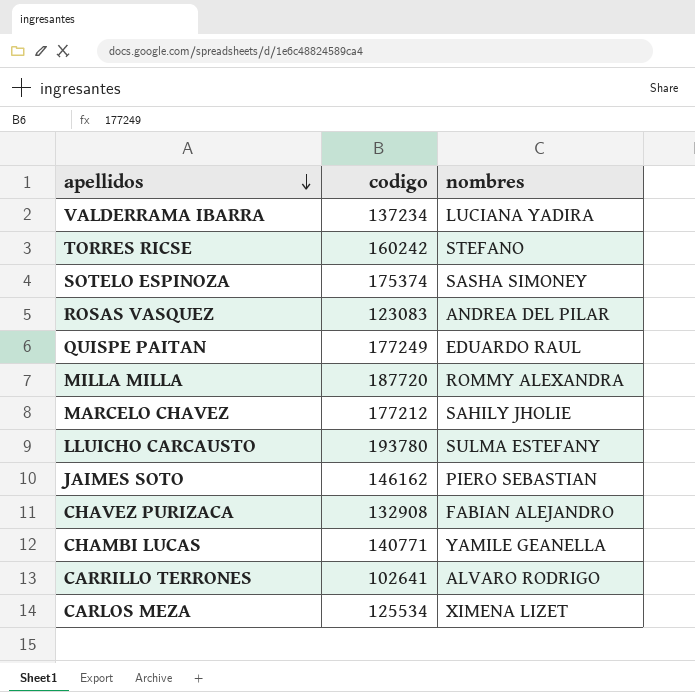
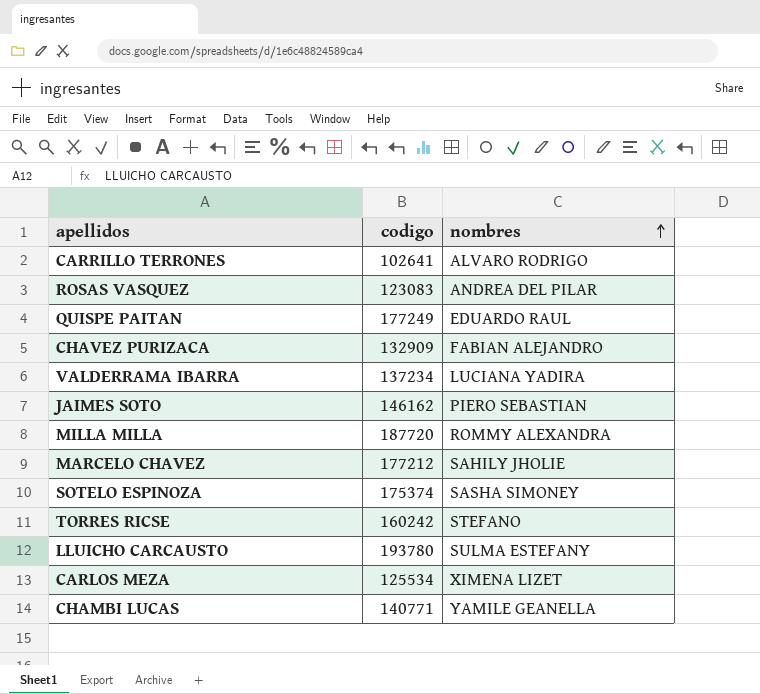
row order: apellidos descending -> nombres ascending
CHAVEZ PURIZACA | codigo: 132908 -> 132909

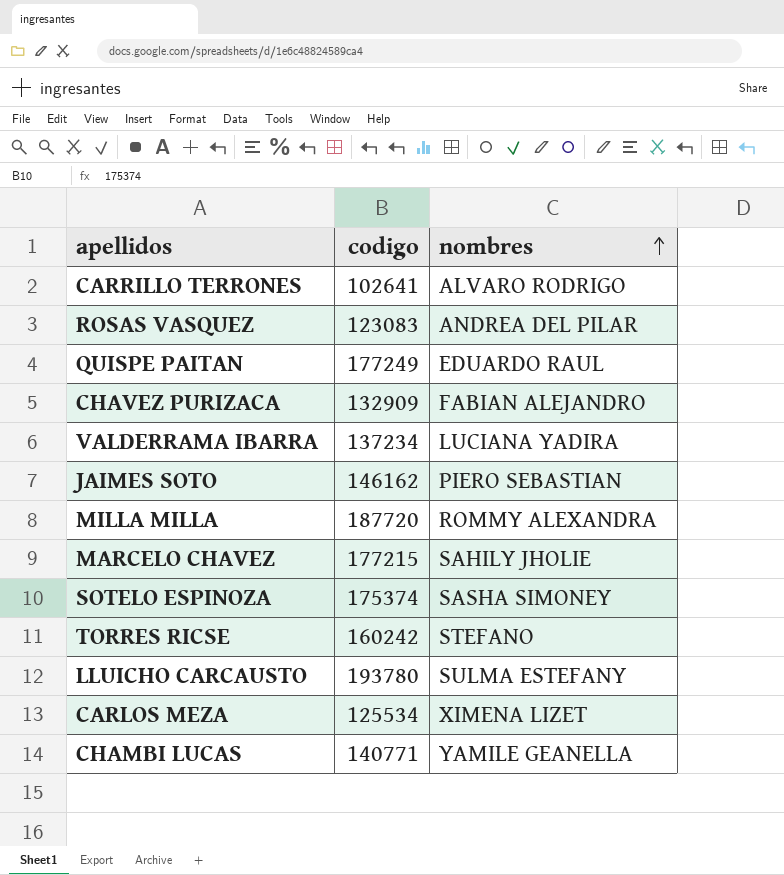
MARCELO CHAVEZ | codigo: 177212 -> 177215

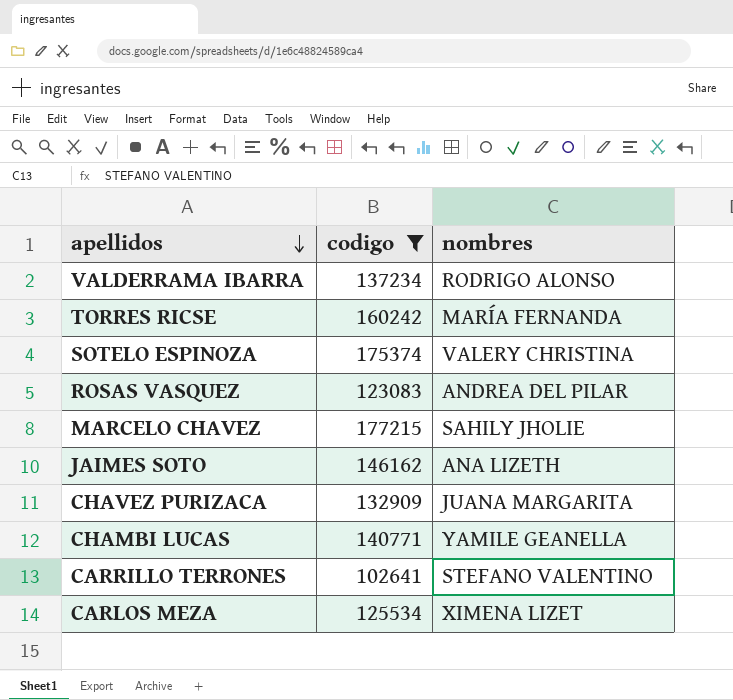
filter: none -> codigo <= 177215
row order: nombres ascending -> apellidos descending
VALDERRAMA IBARRA | nombres: LUCIANA YADIRA -> RODRIGO ALONSO
TORRES RICSE | nombres: STEFANO -> MARÍA FERNANDA
SOTELO ESPINOZA | nombres: SASHA SIMONEY -> VALERY CHRISTINA
JAIMES SOTO | nombres: PIERO SEBASTIAN -> ANA LIZETH
CHAVEZ PURIZACA | nombres: FABIAN ALEJANDRO -> JUANA MARGARITA
CARRILLO TERRONES | nombres: ALVARO RODRIGO -> STEFANO VALENTINO

